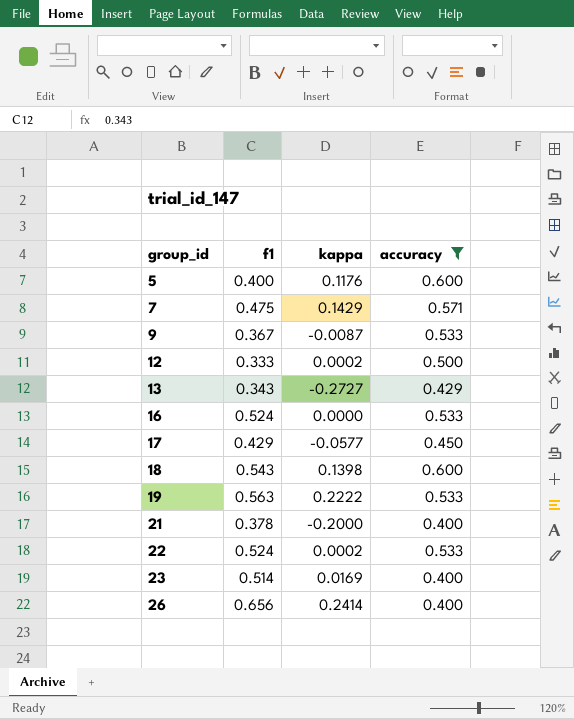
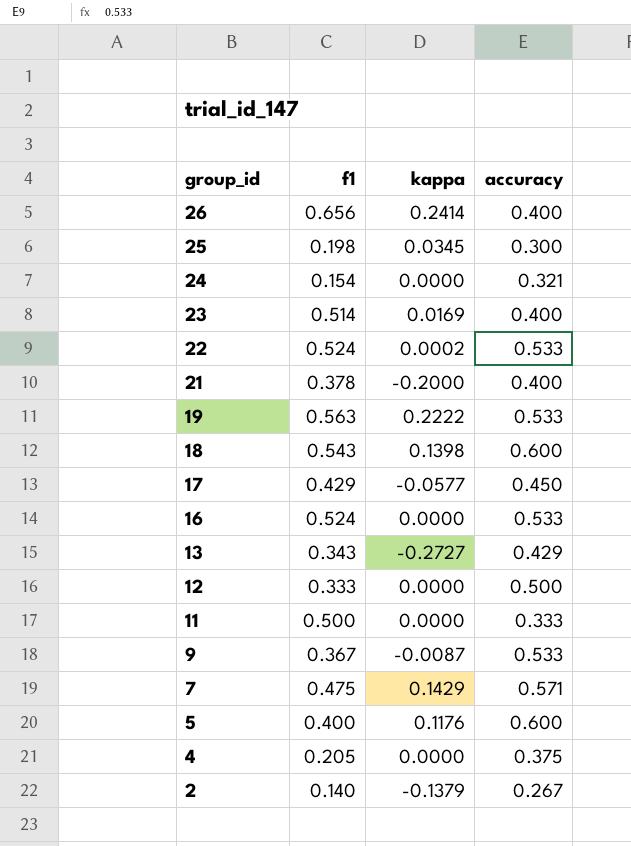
filter: accuracy >= 0.400 -> none
row order: group_id ascending -> group_id descending
12 | kappa: 0.0002 -> 0.0000

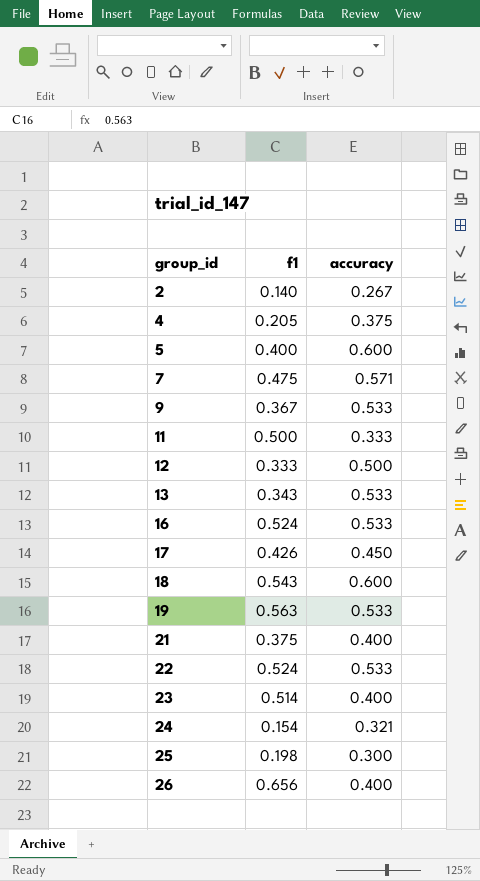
row order: group_id descending -> group_id ascending
column kappa | position: 3 -> none
13 | accuracy: 0.429 -> 0.533
17 | f1: 0.429 -> 0.426
21 | f1: 0.378 -> 0.375

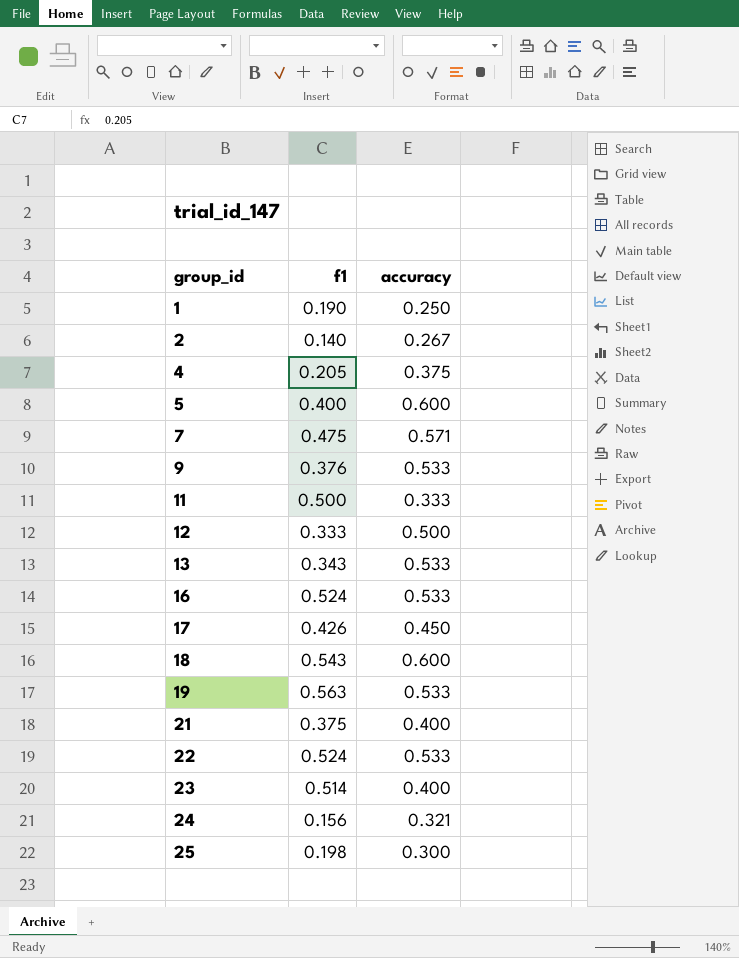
row 26: 0.656 | 0.400 -> none
row 1: none -> 0.190 | 0.250
9 | f1: 0.367 -> 0.376
24 | f1: 0.154 -> 0.156

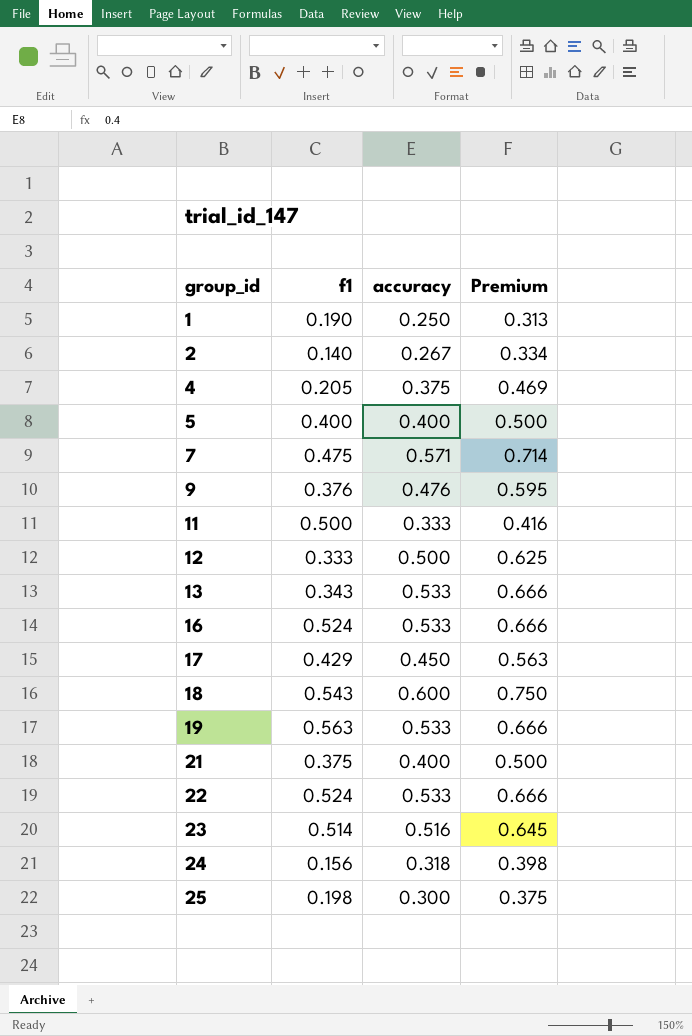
column Premium | formula: none -> [accuracy] * 1.25
5 | accuracy: 0.600 -> 0.400
9 | accuracy: 0.533 -> 0.476
17 | f1: 0.426 -> 0.429
23 | accuracy: 0.400 -> 0.516
24 | accuracy: 0.321 -> 0.318

